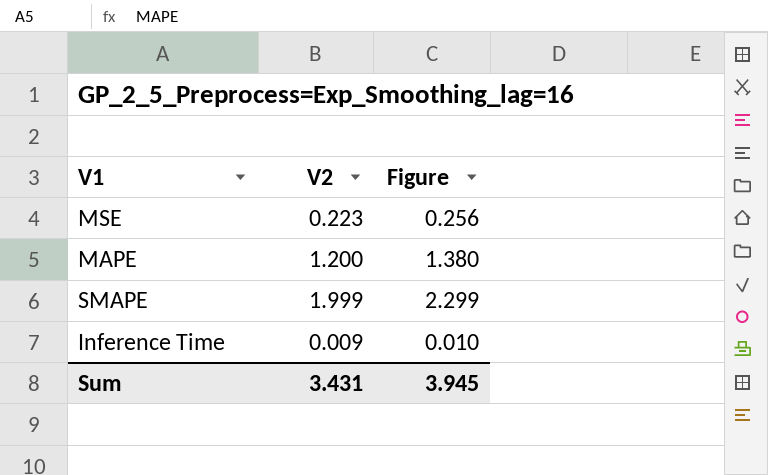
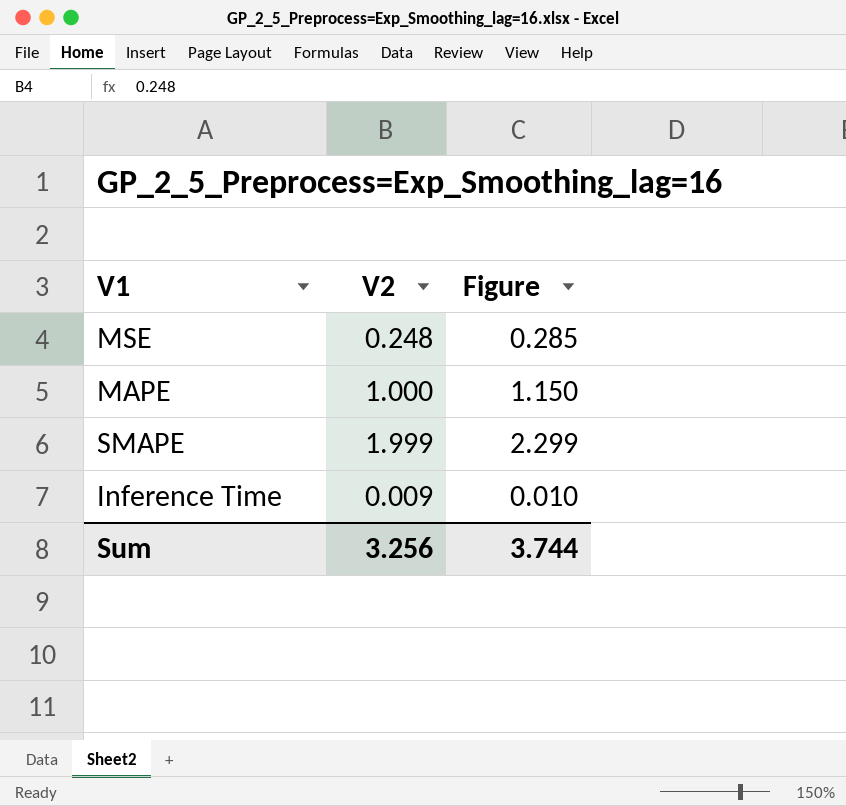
MSE | V2: 0.223 -> 0.248
MSE | Figure: 0.256 -> 0.285
MAPE | V2: 1.200 -> 1.000
MAPE | Figure: 1.380 -> 1.150
Sum | V2: 3.431 -> 3.256
Sum | Figure: 3.945 -> 3.744

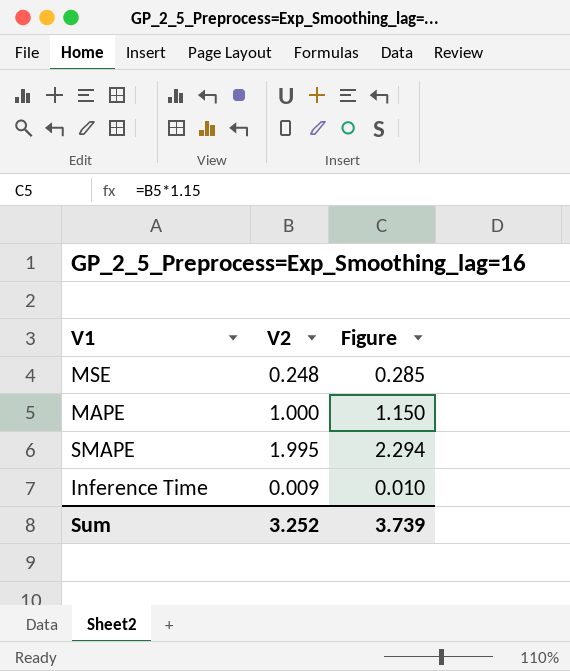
SMAPE | V2: 1.999 -> 1.995
SMAPE | Figure: 2.299 -> 2.294
Sum | V2: 3.256 -> 3.252
Sum | Figure: 3.744 -> 3.739

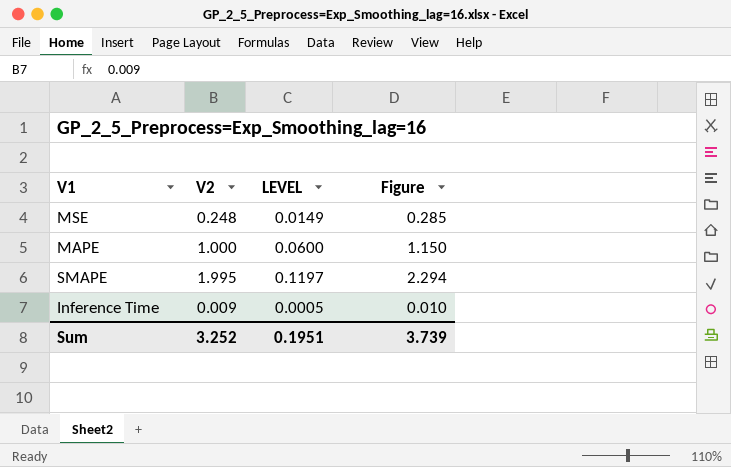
column LEVEL | formula: none -> [V2] * 0.06

